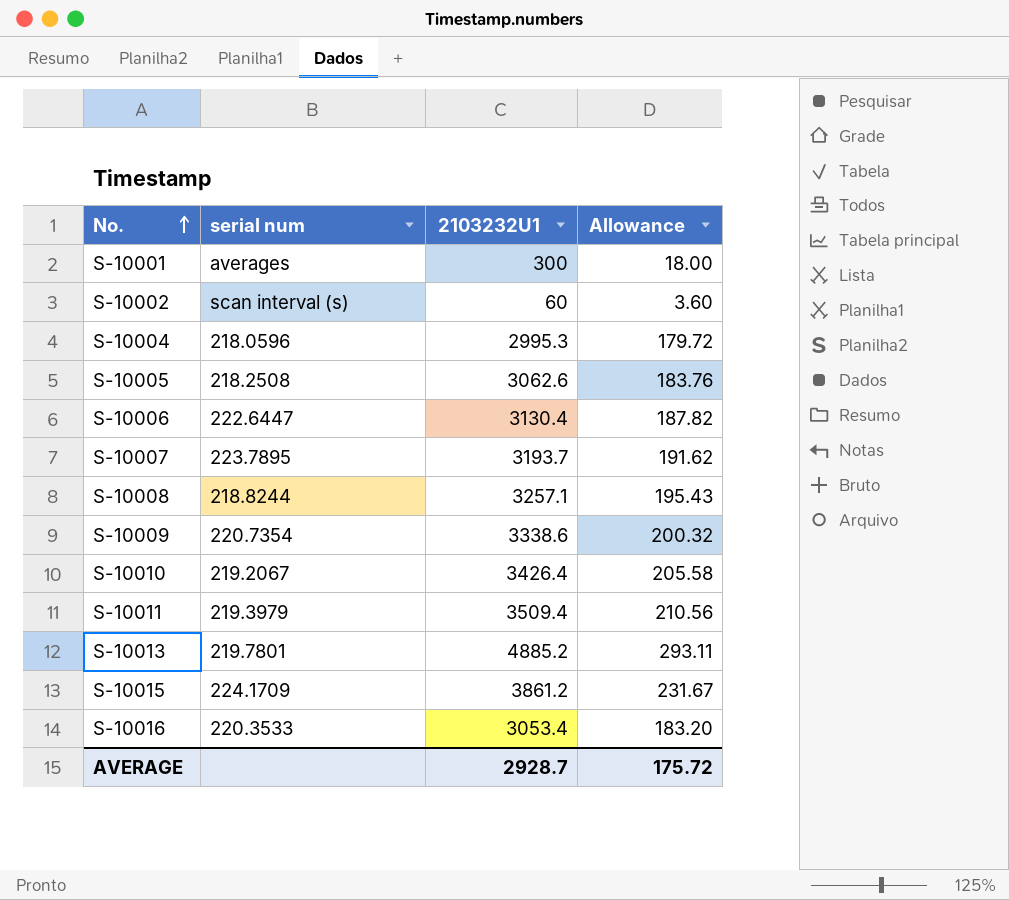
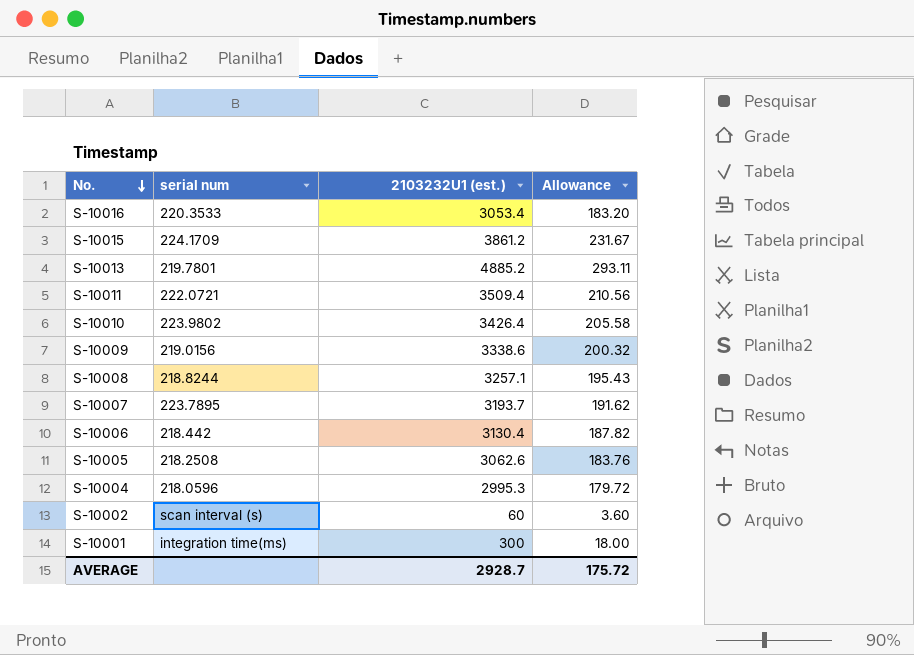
row order: No. ascending -> No. descending
column name: 2103232U1 -> 2103232U1 (est.)
S-10011 | serial num: 219.3979 -> 222.0721
S-10010 | serial num: 219.2067 -> 223.9802
S-10009 | serial num: 220.7354 -> 219.0156
S-10006 | serial num: 222.6447 -> 218.442
S-10001 | serial num: averages -> integration time(ms)

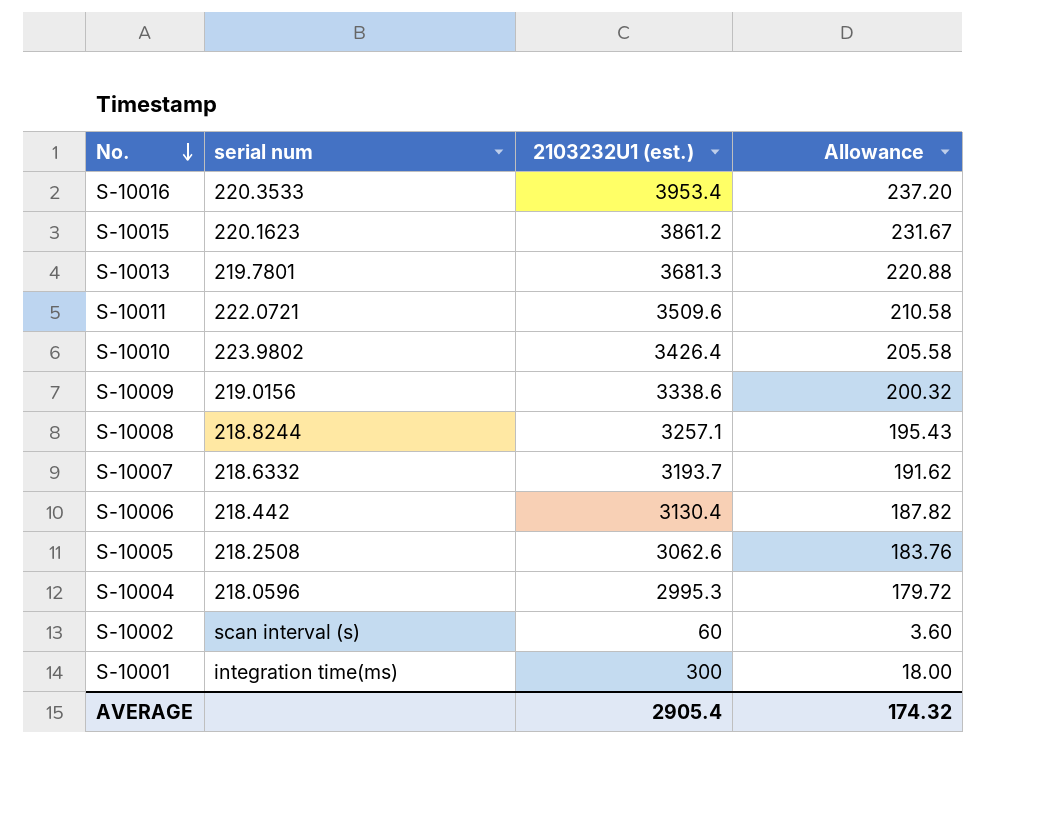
S-10016 | 2103232U1 (est.): 3053.4 -> 3953.4
S-10016 | Allowance: 183.20 -> 237.20
S-10015 | serial num: 224.1709 -> 220.1623
S-10013 | 2103232U1 (est.): 4885.2 -> 3681.3
S-10013 | Allowance: 293.11 -> 220.88
S-10011 | 2103232U1 (est.): 3509.4 -> 3509.6
S-10011 | Allowance: 210.56 -> 210.58
S-10007 | serial num: 223.7895 -> 218.6332
AVERAGE | 2103232U1 (est.): 2928.7 -> 2905.4
AVERAGE | Allowance: 175.72 -> 174.32

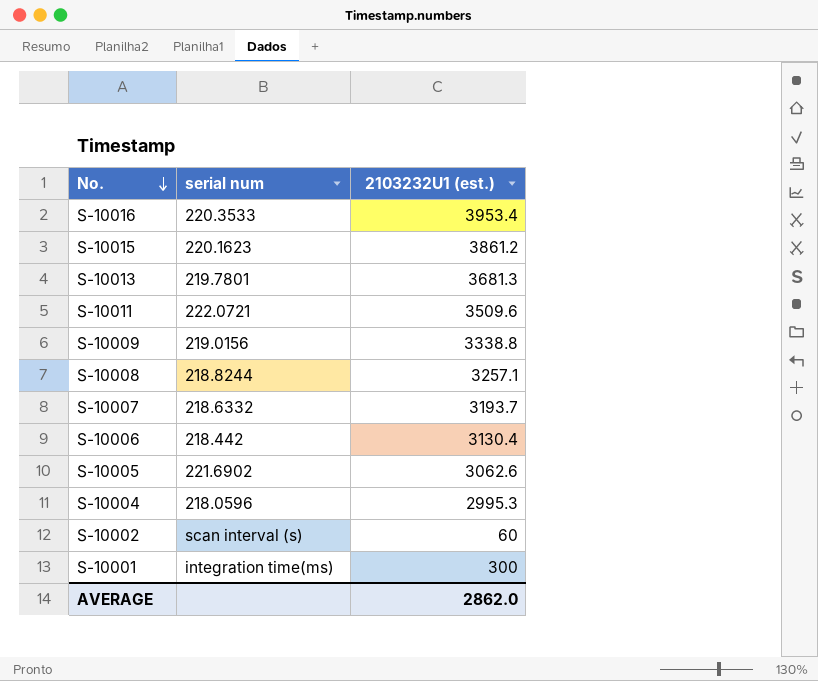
column Allowance | formula: [2103232U1 (est.)] * 0.06 -> none
row S-10010: 223.9802 | 3426.4 | 205.58 -> none
S-10009 | 2103232U1 (est.): 3338.6 -> 3338.8
S-10005 | serial num: 218.2508 -> 221.6902
AVERAGE | 2103232U1 (est.): 2905.4 -> 2862.0

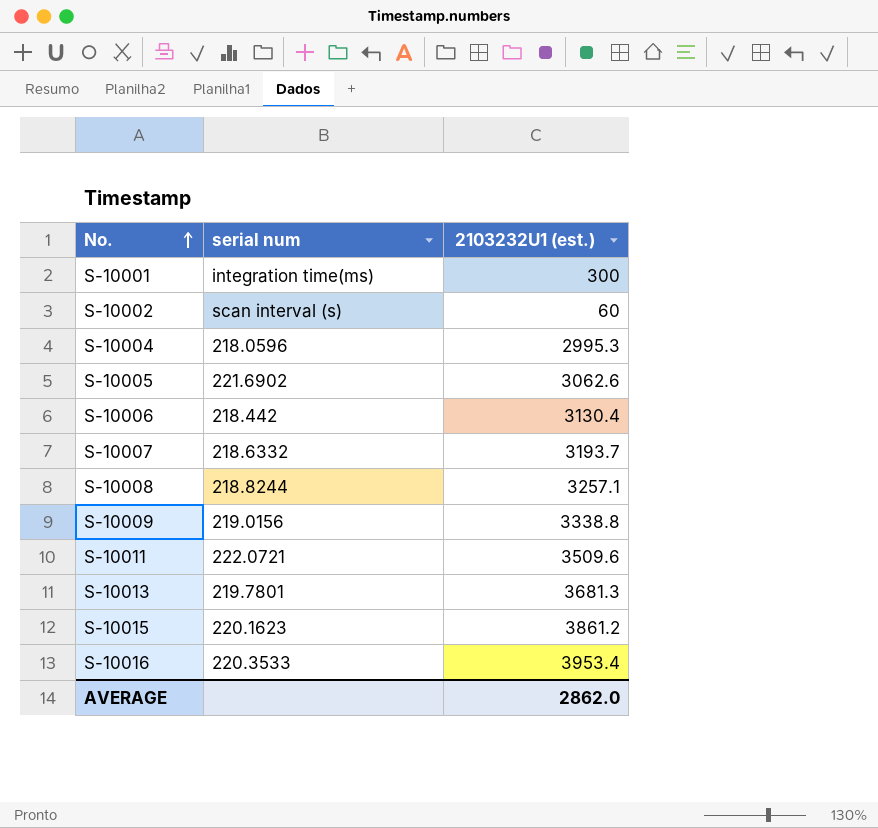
row order: No. descending -> No. ascending

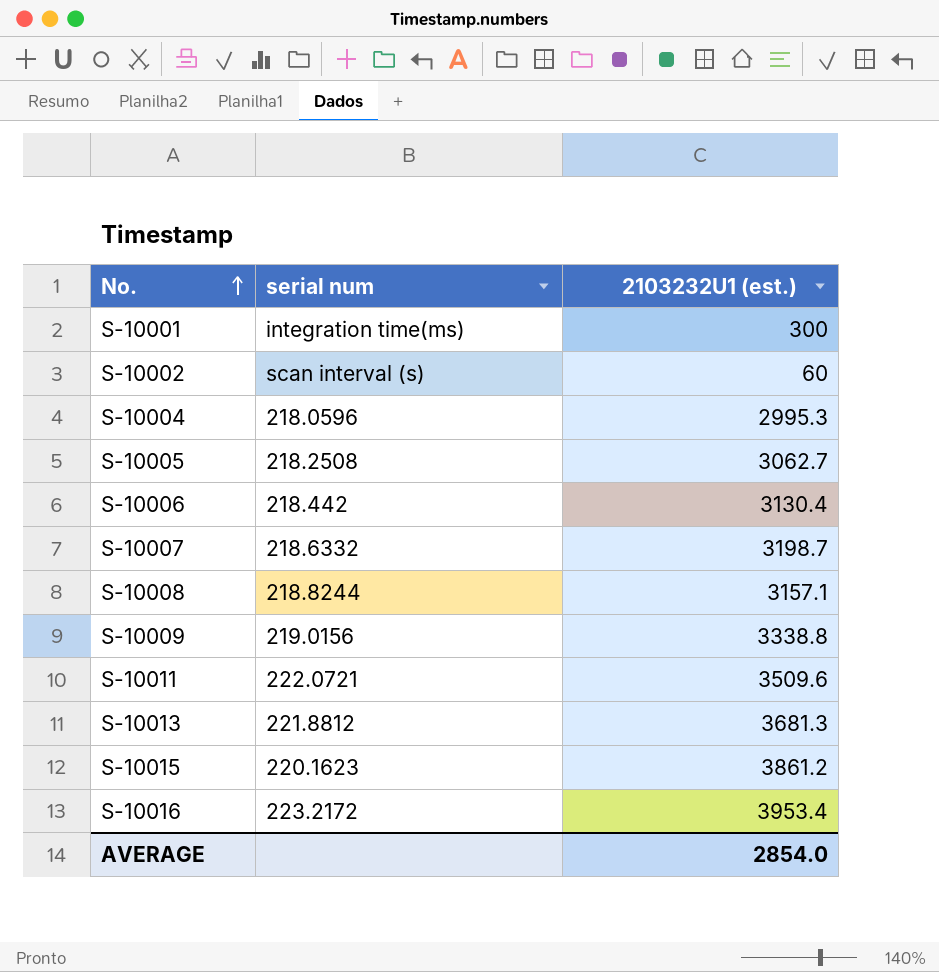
S-10005 | serial num: 221.6902 -> 218.2508
S-10005 | 2103232U1 (est.): 3062.6 -> 3062.7
S-10007 | 2103232U1 (est.): 3193.7 -> 3198.7
S-10008 | 2103232U1 (est.): 3257.1 -> 3157.1
S-10013 | serial num: 219.7801 -> 221.8812
S-10016 | serial num: 220.3533 -> 223.2172
AVERAGE | 2103232U1 (est.): 2862.0 -> 2854.0

